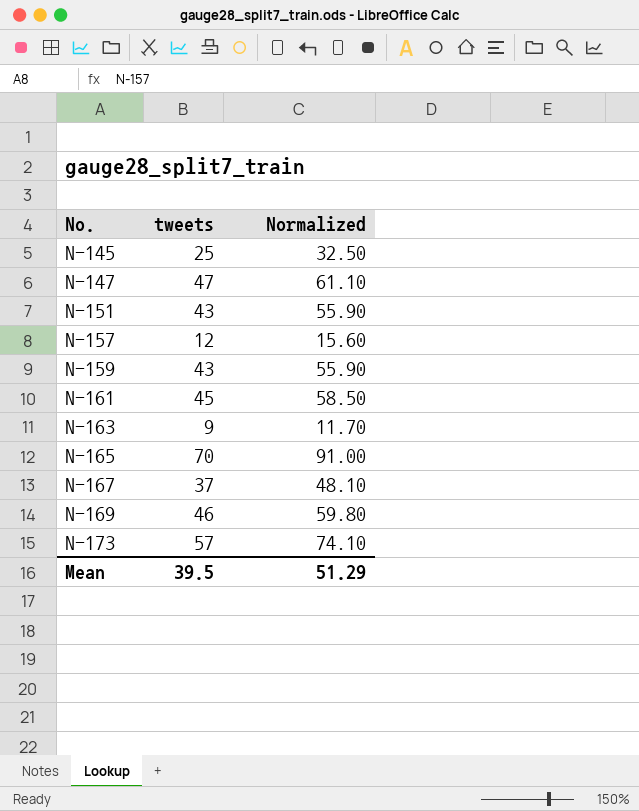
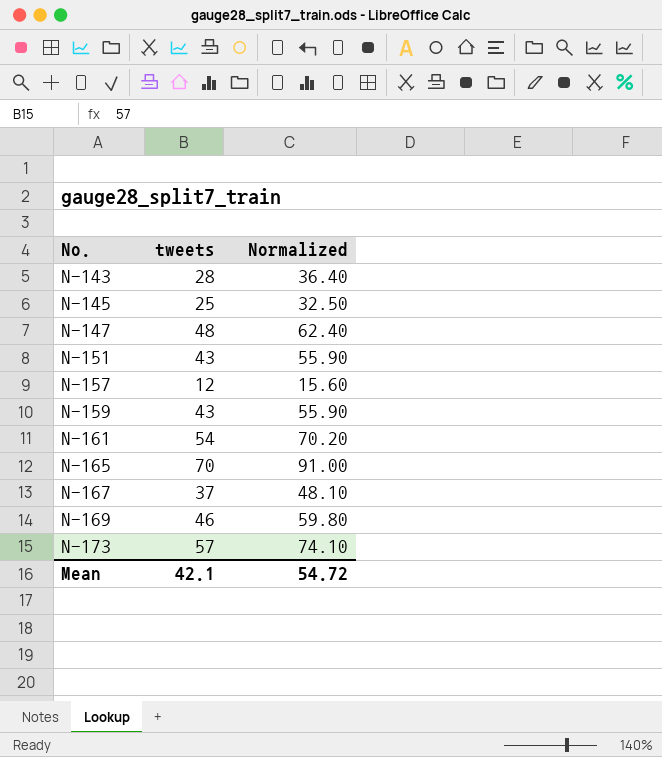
row N-163: 9 | 11.70 -> none
row N-143: none -> 28 | 36.40
N-147 | tweets: 47 -> 48
N-147 | Normalized: 61.10 -> 62.40
N-161 | tweets: 45 -> 54
N-161 | Normalized: 58.50 -> 70.20
Mean | tweets: 39.5 -> 42.1
Mean | Normalized: 51.29 -> 54.72

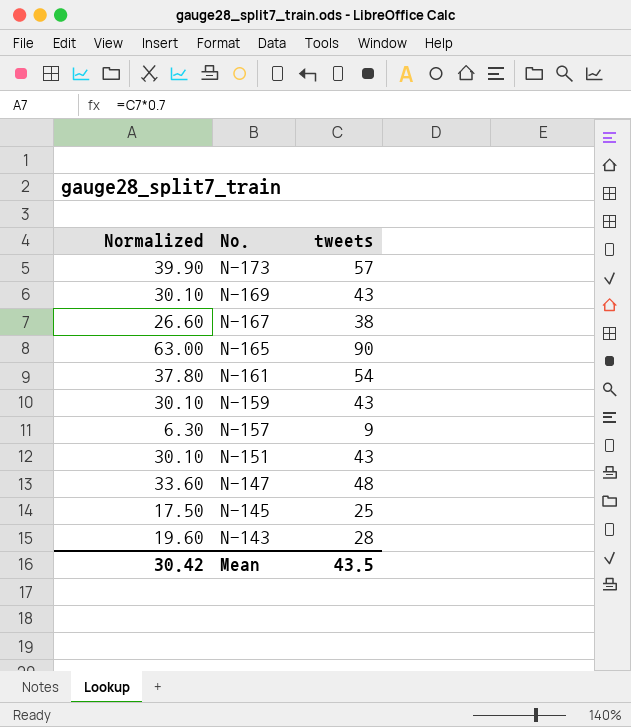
row order: No. ascending -> No. descending
column Normalized | formula: [tweets] * 1.3 -> [tweets] * 0.7
column Normalized | position: 3 -> 1
N-169 | tweets: 46 -> 43
N-167 | tweets: 37 -> 38
N-165 | tweets: 70 -> 90
N-157 | tweets: 12 -> 9
Mean | Normalized: 54.72 -> 30.42
Mean | tweets: 42.1 -> 43.5

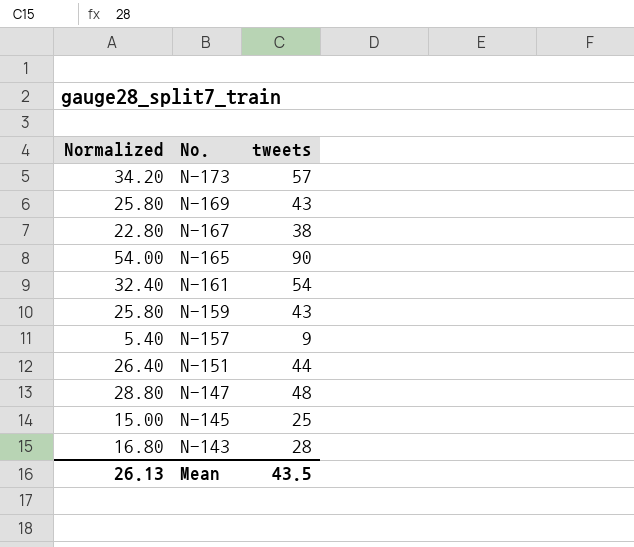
column Normalized | formula: [tweets] * 0.7 -> [tweets] * 0.6
N-151 | tweets: 43 -> 44
Mean | Normalized: 30.42 -> 26.13

